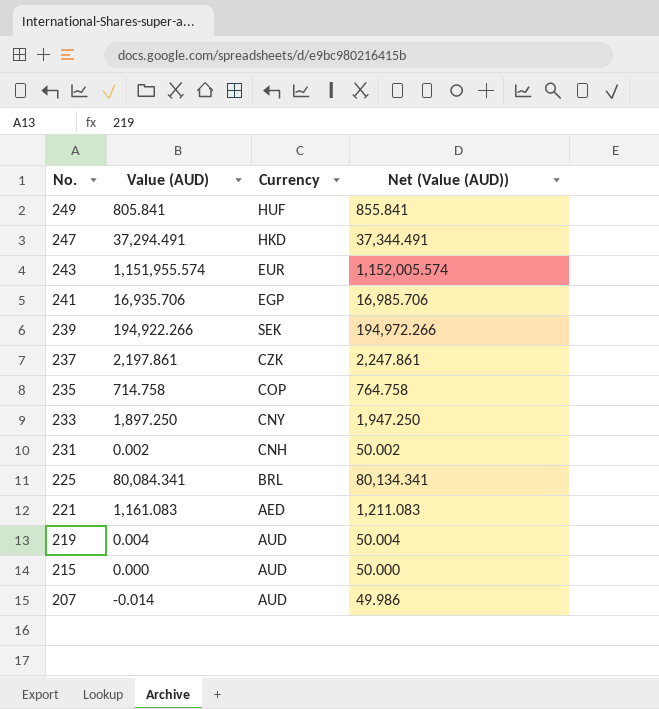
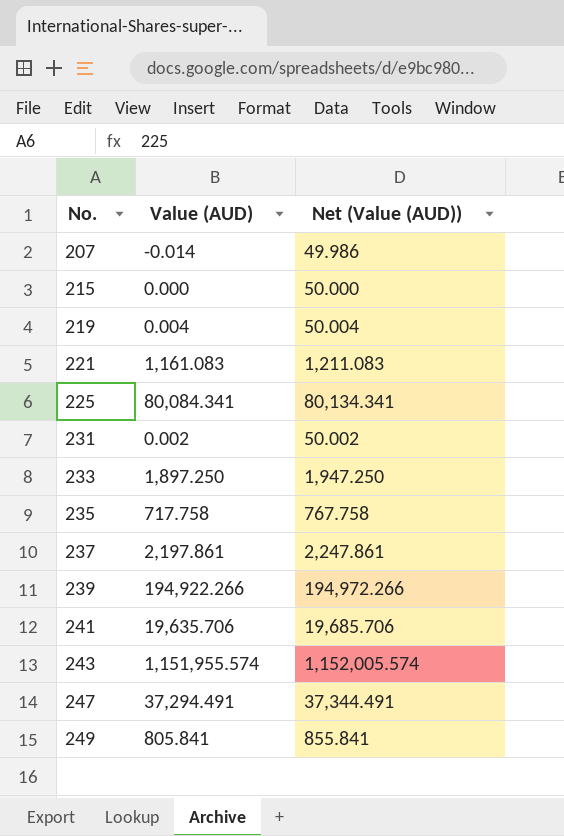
row order: No. descending -> No. ascending
column Currency | position: 3 -> none
235 | Value (AUD): 714.758 -> 717.758
235 | Net (Value (AUD)): 764.758 -> 767.758
241 | Value (AUD): 16,935.706 -> 19,635.706
241 | Net (Value (AUD)): 16,985.706 -> 19,685.706

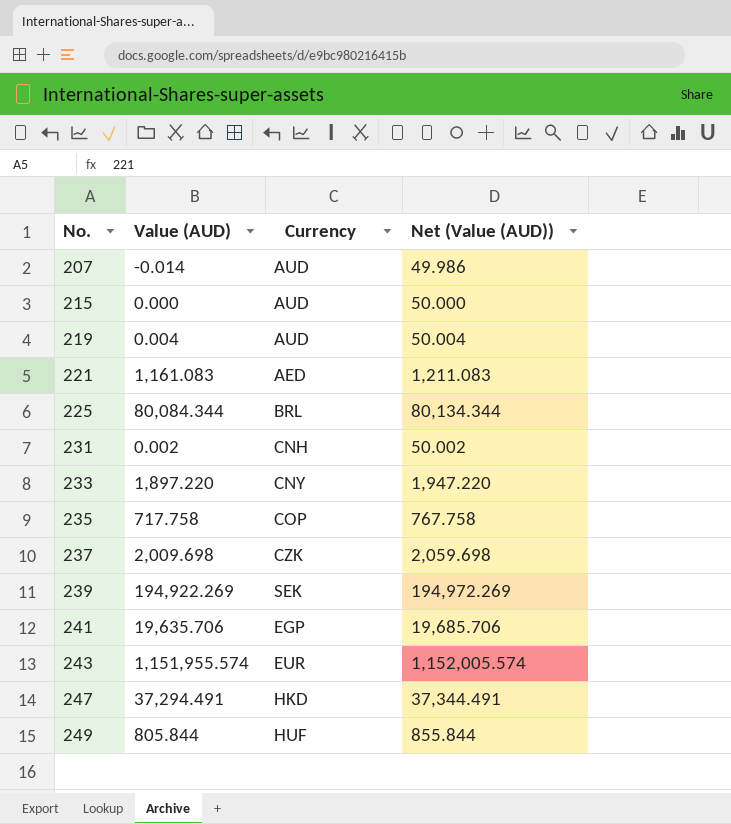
column Currency | position: none -> 3
225 | Value (AUD): 80,084.341 -> 80,084.344
225 | Net (Value (AUD)): 80,134.341 -> 80,134.344
233 | Value (AUD): 1,897.250 -> 1,897.220
233 | Net (Value (AUD)): 1,947.250 -> 1,947.220
237 | Value (AUD): 2,197.861 -> 2,009.698
237 | Net (Value (AUD)): 2,247.861 -> 2,059.698
239 | Value (AUD): 194,922.266 -> 194,922.269
239 | Net (Value (AUD)): 194,972.266 -> 194,972.269
249 | Value (AUD): 805.841 -> 805.844
249 | Net (Value (AUD)): 855.841 -> 855.844

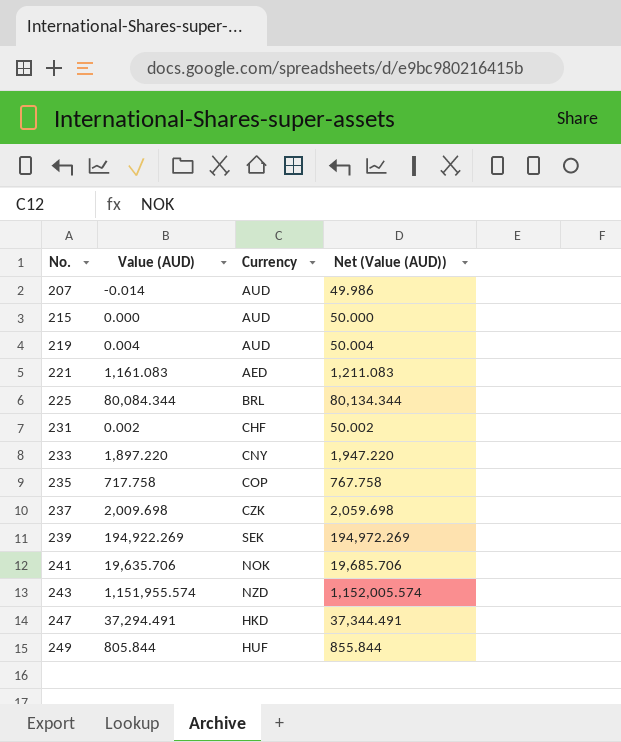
231 | Currency: CNH -> CHF
241 | Currency: EGP -> NOK
243 | Currency: EUR -> NZD

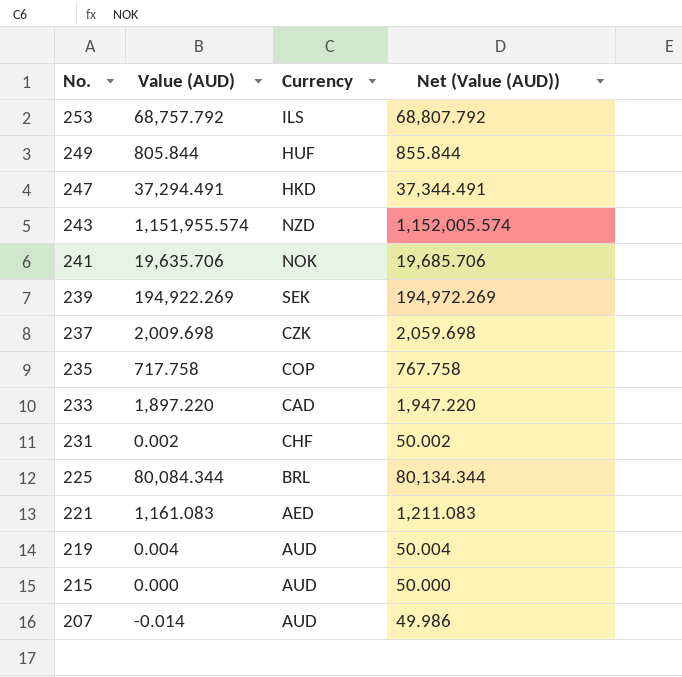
row order: No. ascending -> No. descending
row 253: none -> 68,757.792 | ILS | 68,807.792
233 | Currency: CNY -> CAD

